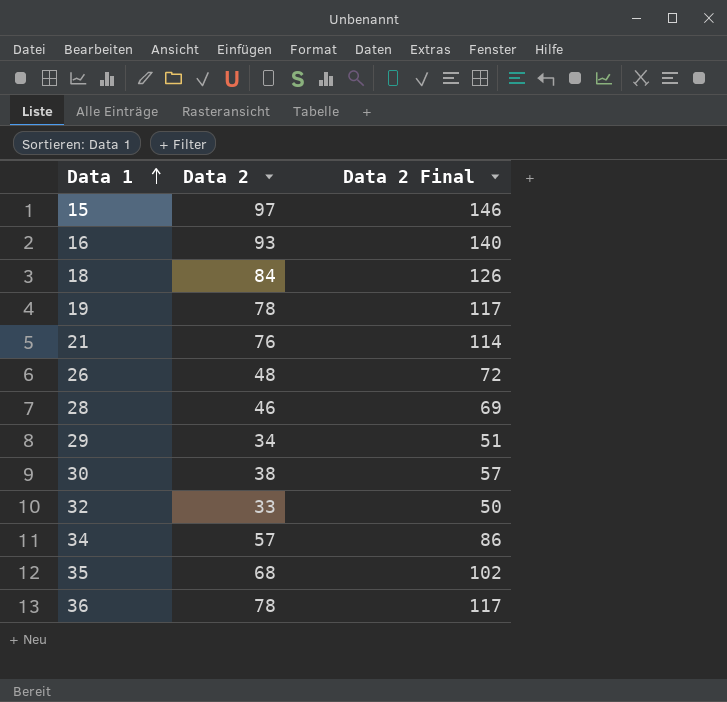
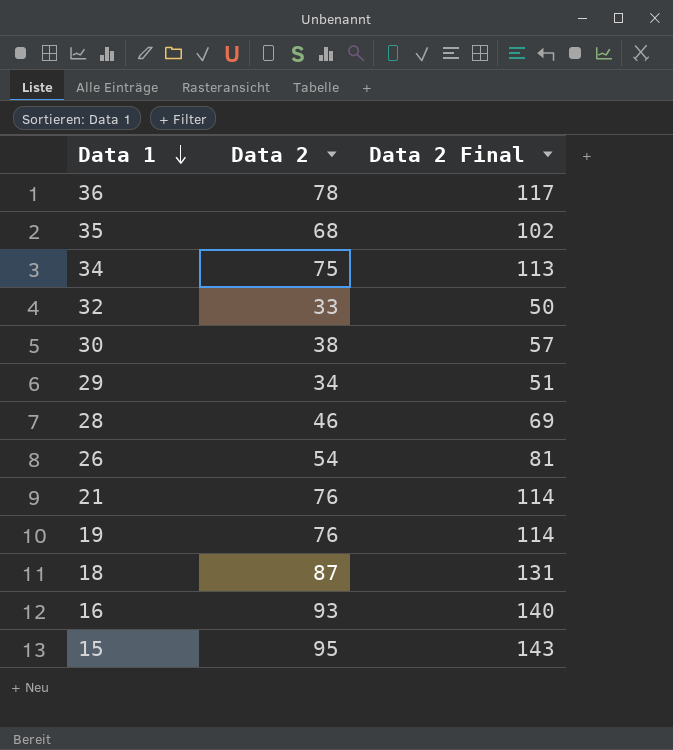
row order: Data 1 ascending -> Data 1 descending
34 | Data 2: 57 -> 75
34 | Data 2 Final: 86 -> 113
26 | Data 2: 48 -> 54
26 | Data 2 Final: 72 -> 81
19 | Data 2: 78 -> 76
19 | Data 2 Final: 117 -> 114
18 | Data 2: 84 -> 87
18 | Data 2 Final: 126 -> 131
15 | Data 2: 97 -> 95
15 | Data 2 Final: 146 -> 143

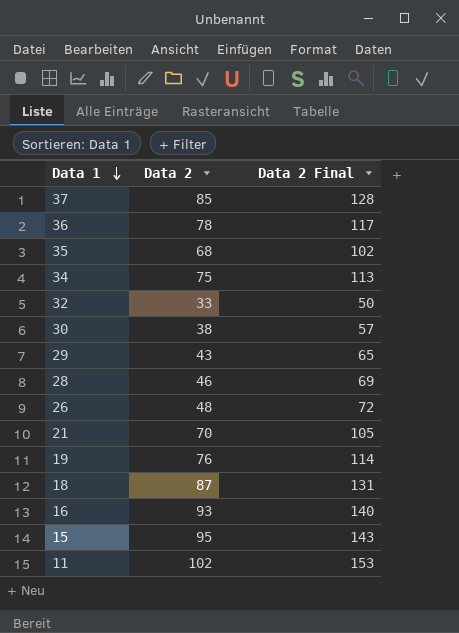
row 37: none -> 85 | 128
29 | Data 2: 34 -> 43
29 | Data 2 Final: 51 -> 65
26 | Data 2: 54 -> 48
26 | Data 2 Final: 81 -> 72
21 | Data 2: 76 -> 70
21 | Data 2 Final: 114 -> 105
row 11: none -> 102 | 153

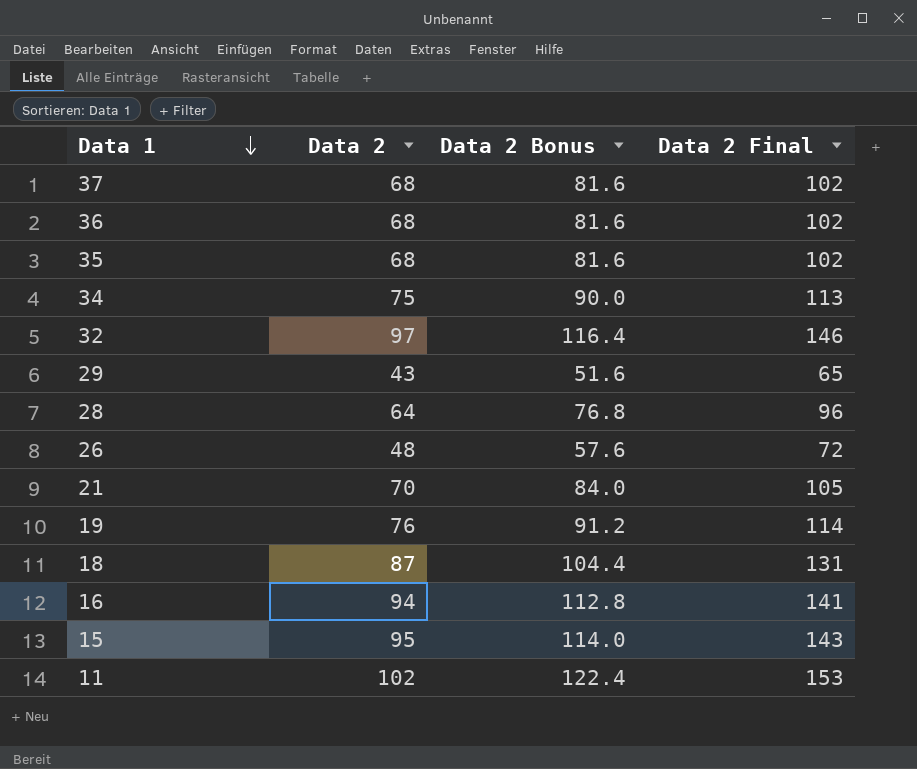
column Data 2 Bonus | formula: none -> [Data 2] * 1.2
row 30: 38 | 57 -> none
37 | Data 2: 85 -> 68
37 | Data 2 Final: 128 -> 102
36 | Data 2: 78 -> 68
36 | Data 2 Final: 117 -> 102
32 | Data 2: 33 -> 97
32 | Data 2 Final: 50 -> 146
28 | Data 2: 46 -> 64
28 | Data 2 Final: 69 -> 96
16 | Data 2: 93 -> 94
16 | Data 2 Final: 140 -> 141

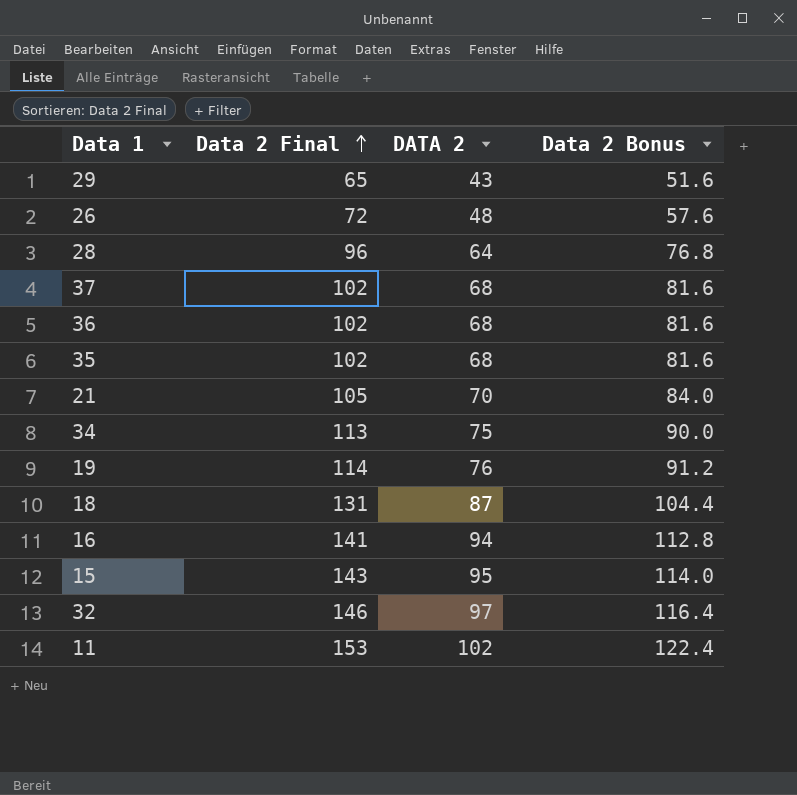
row order: Data 1 descending -> Data 2 Final ascending
column Data 2 Final | position: 4 -> 2
column name: Data 2 -> DATA 2

